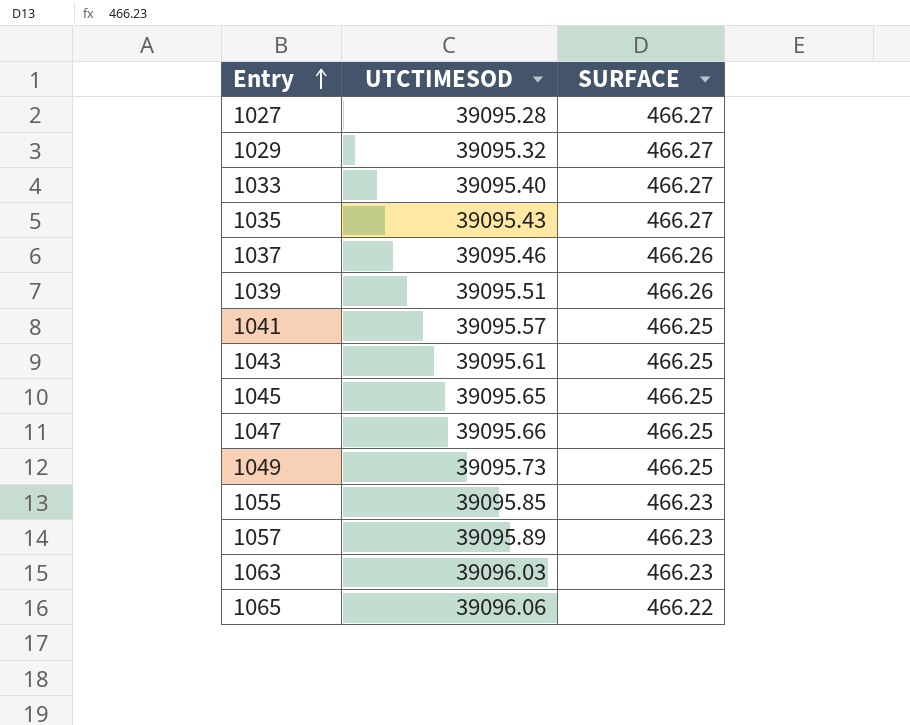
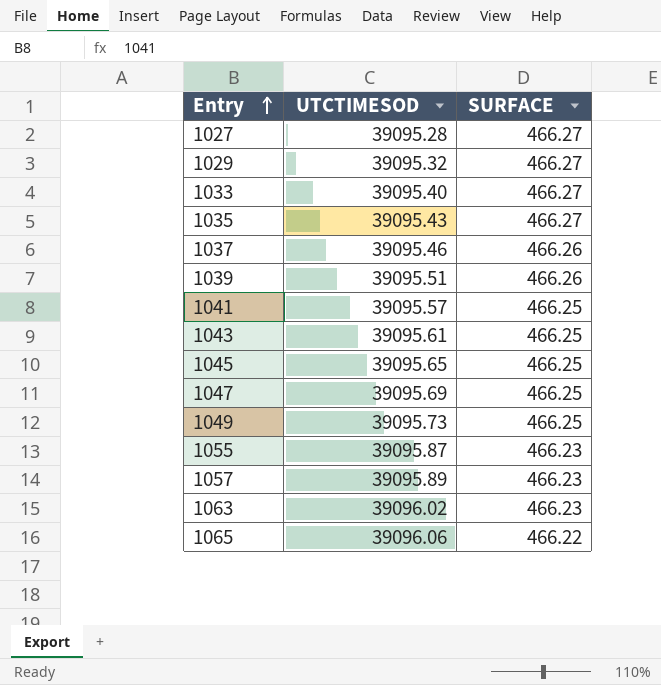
1047 | UTCTIMESOD: 39095.66 -> 39095.69
1055 | UTCTIMESOD: 39095.85 -> 39095.87
1063 | UTCTIMESOD: 39096.03 -> 39096.02

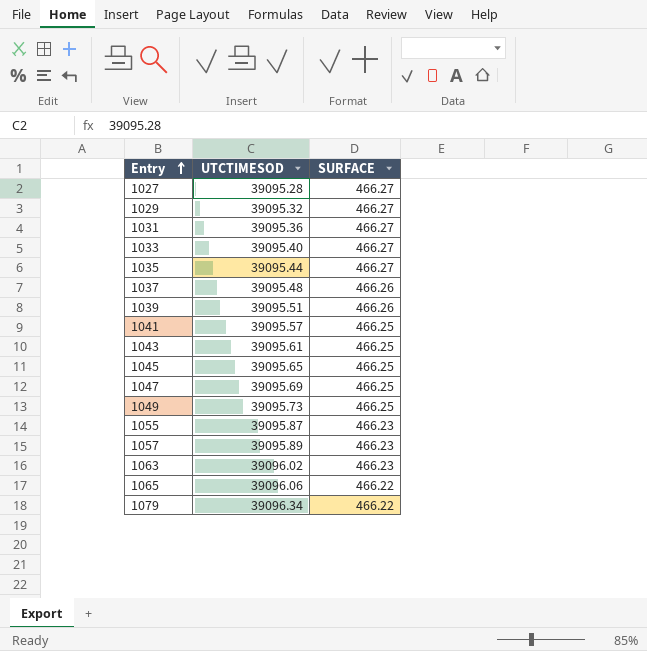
row 1031: none -> 39095.36 | 466.27
1035 | UTCTIMESOD: 39095.43 -> 39095.44
1037 | UTCTIMESOD: 39095.46 -> 39095.48
row 1079: none -> 39096.34 | 466.22

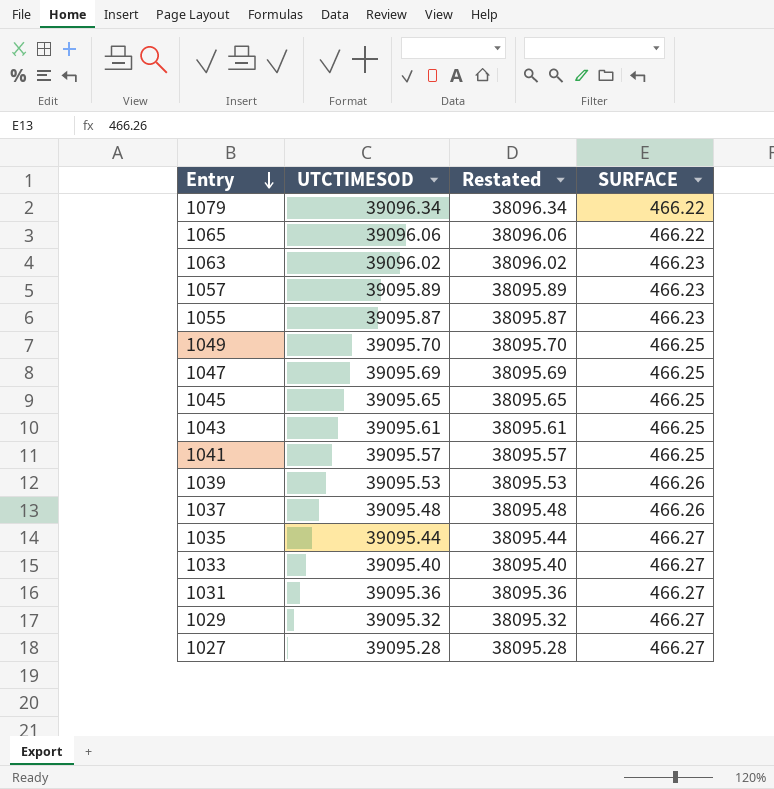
row order: Entry ascending -> Entry descending
column Restated | formula: none -> [UTCTIMESOD] - 1000
1049 | UTCTIMESOD: 39095.73 -> 39095.70
1039 | UTCTIMESOD: 39095.51 -> 39095.53

